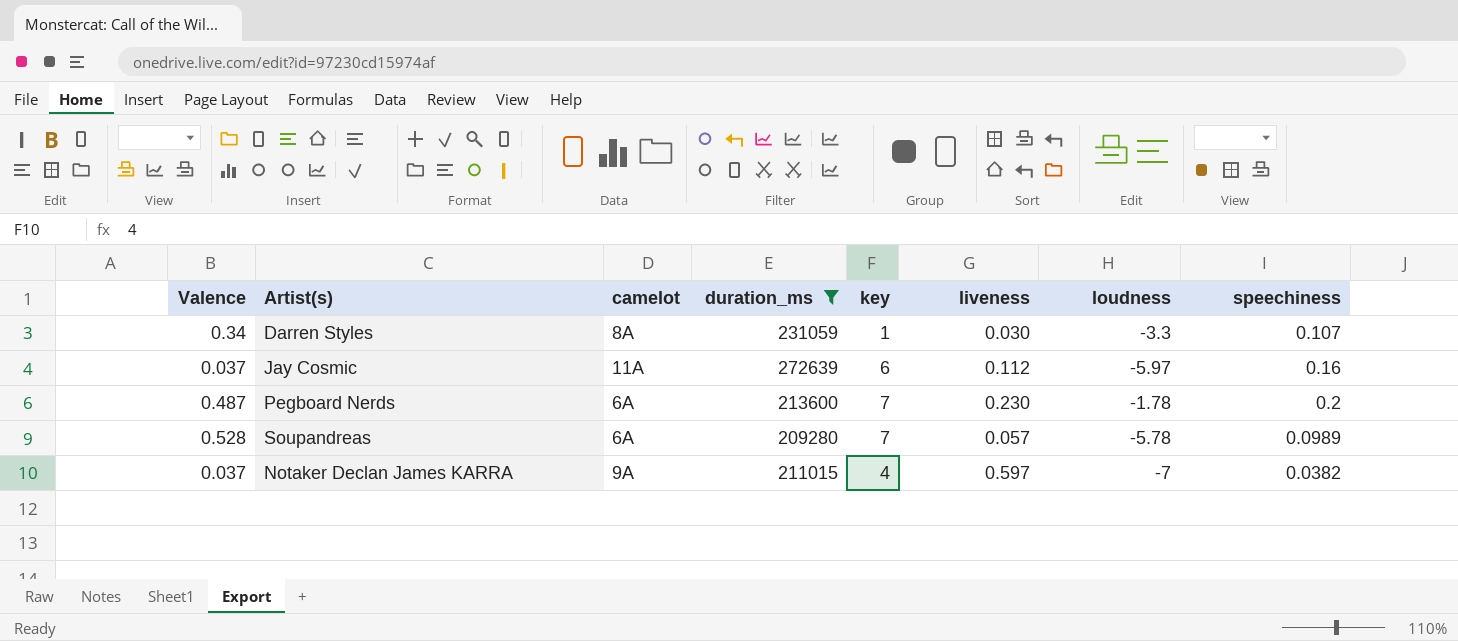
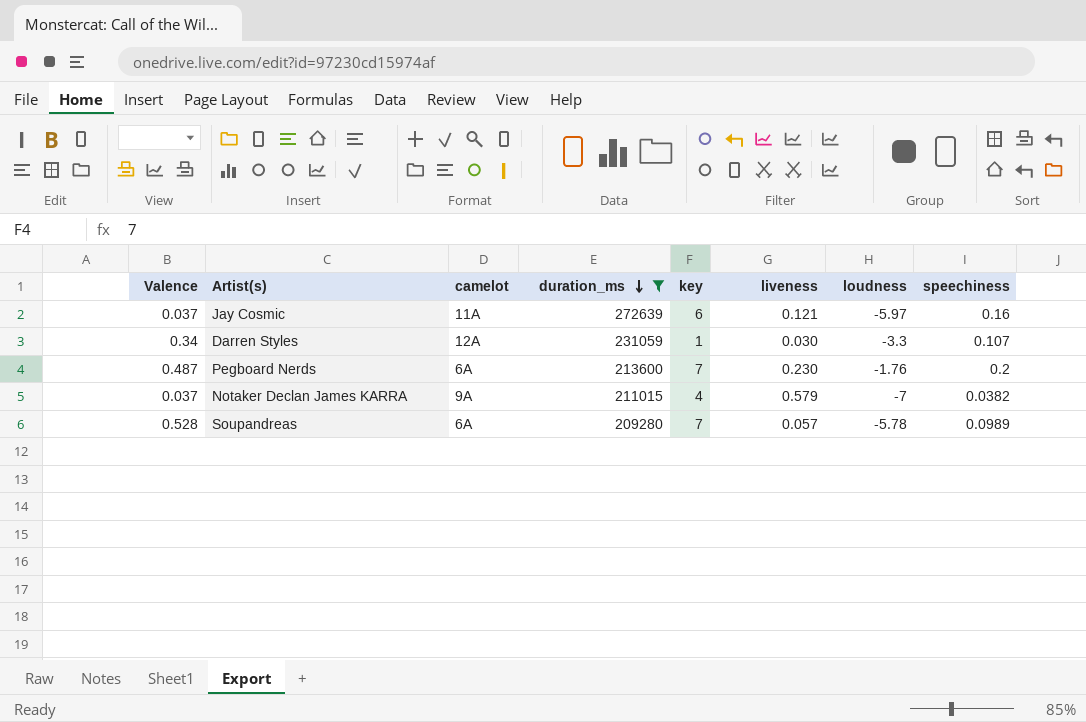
row order: none -> duration_ms descending
Jay Cosmic | liveness: 0.112 -> 0.121
Darren Styles | camelot: 8A -> 12A
Pegboard Nerds | loudness: -1.78 -> -1.76
Notaker Declan James KARRA | liveness: 0.597 -> 0.579

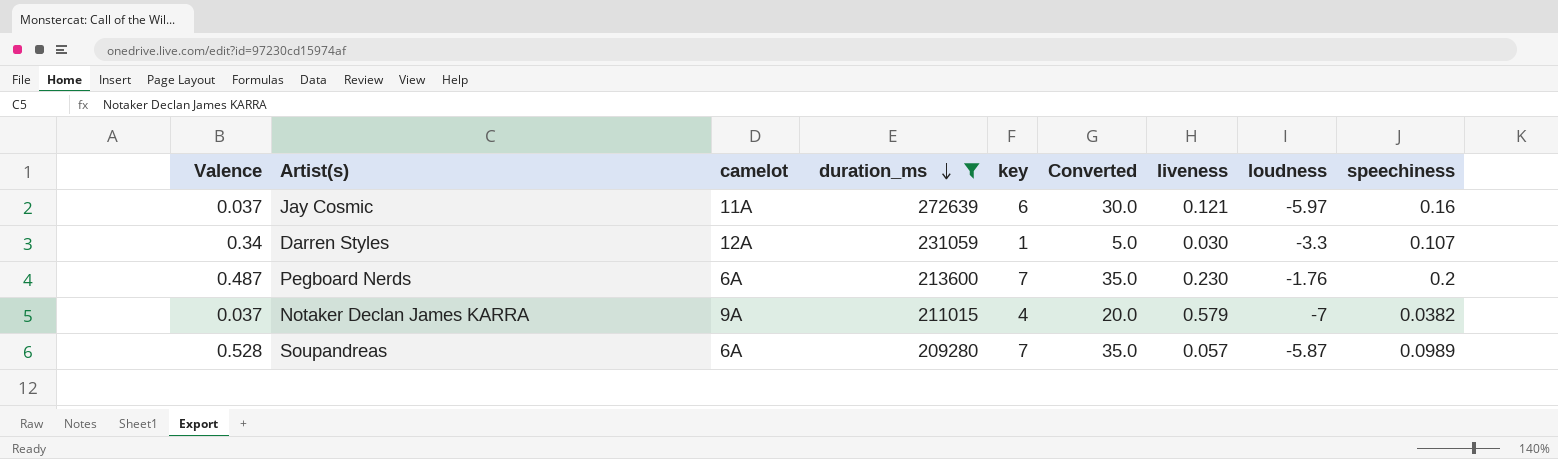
column Converted | formula: none -> [key] * 5
Soupandreas | loudness: -5.78 -> -5.87

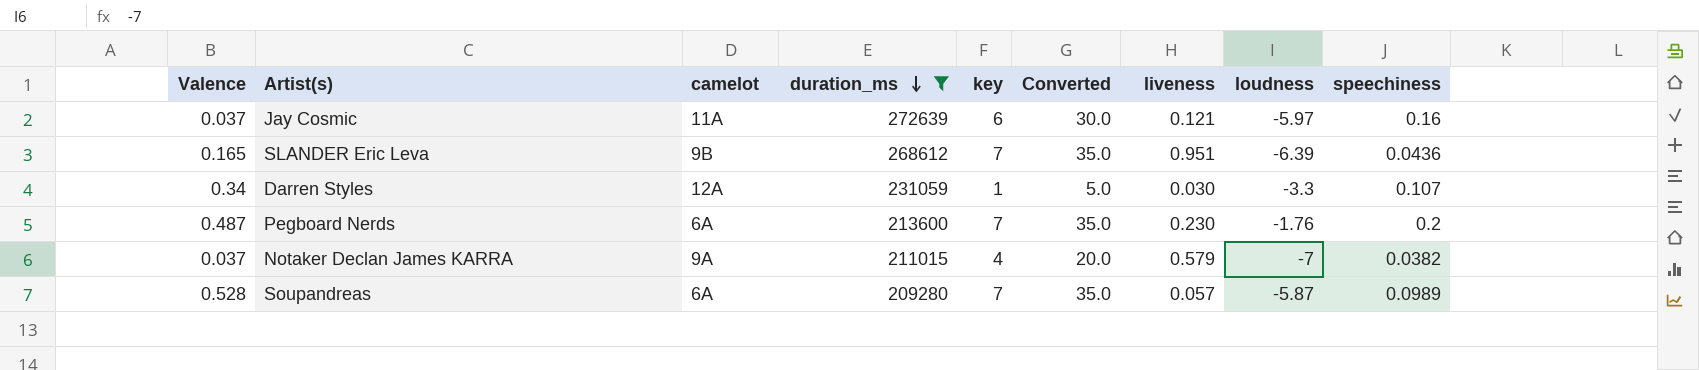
row SLANDER Eric Leva: none -> 0.165 | 9B | 268612 | 7 | 35.0 | 0.951 | -6.39 | 0.0436

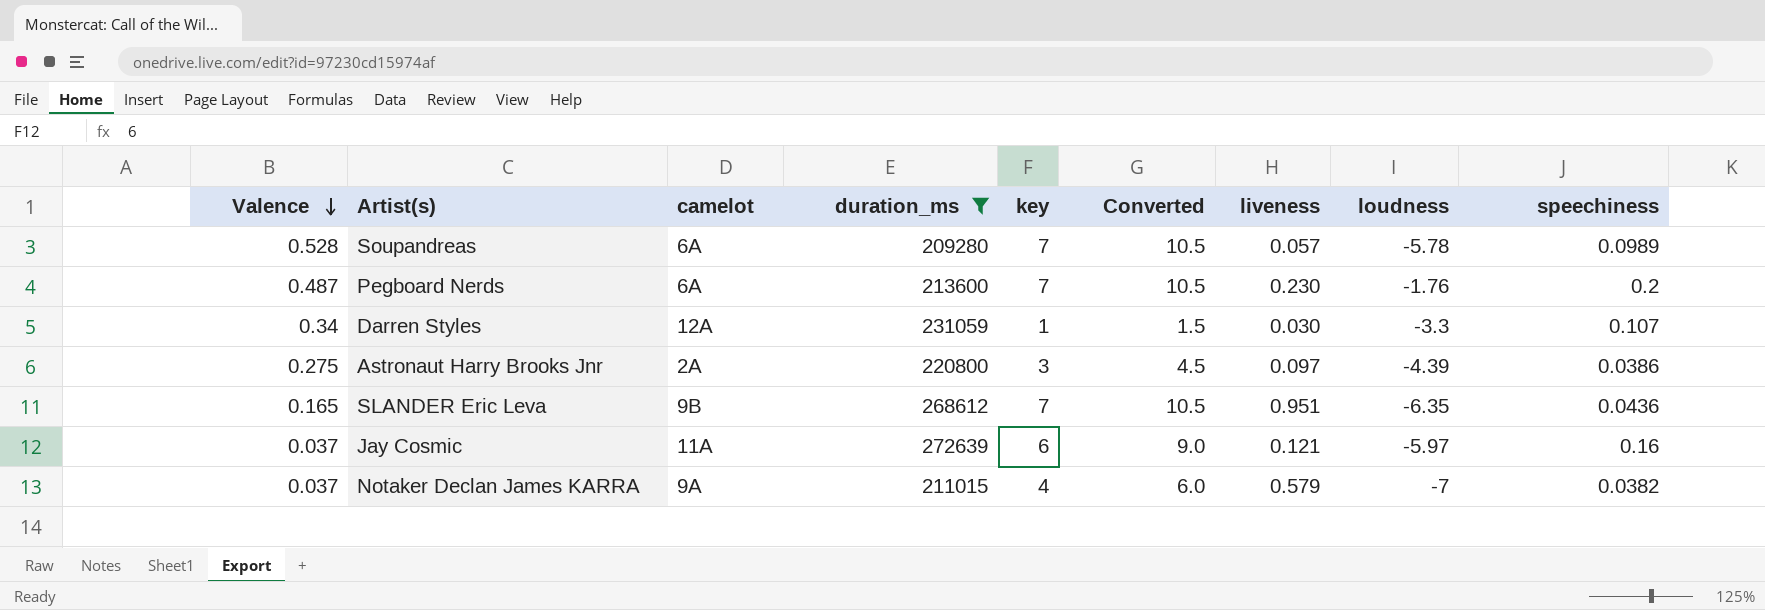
row order: duration_ms descending -> Valence descending
column Converted | formula: [key] * 5 -> [key] * 1.5
Soupandreas | loudness: -5.87 -> -5.78
row Astronaut Harry Brooks Jnr: none -> 0.275 | 2A | 220800 | 3 | 4.5 | 0.097 | -4.39 | 0.0386
SLANDER Eric Leva | loudness: -6.39 -> -6.35

